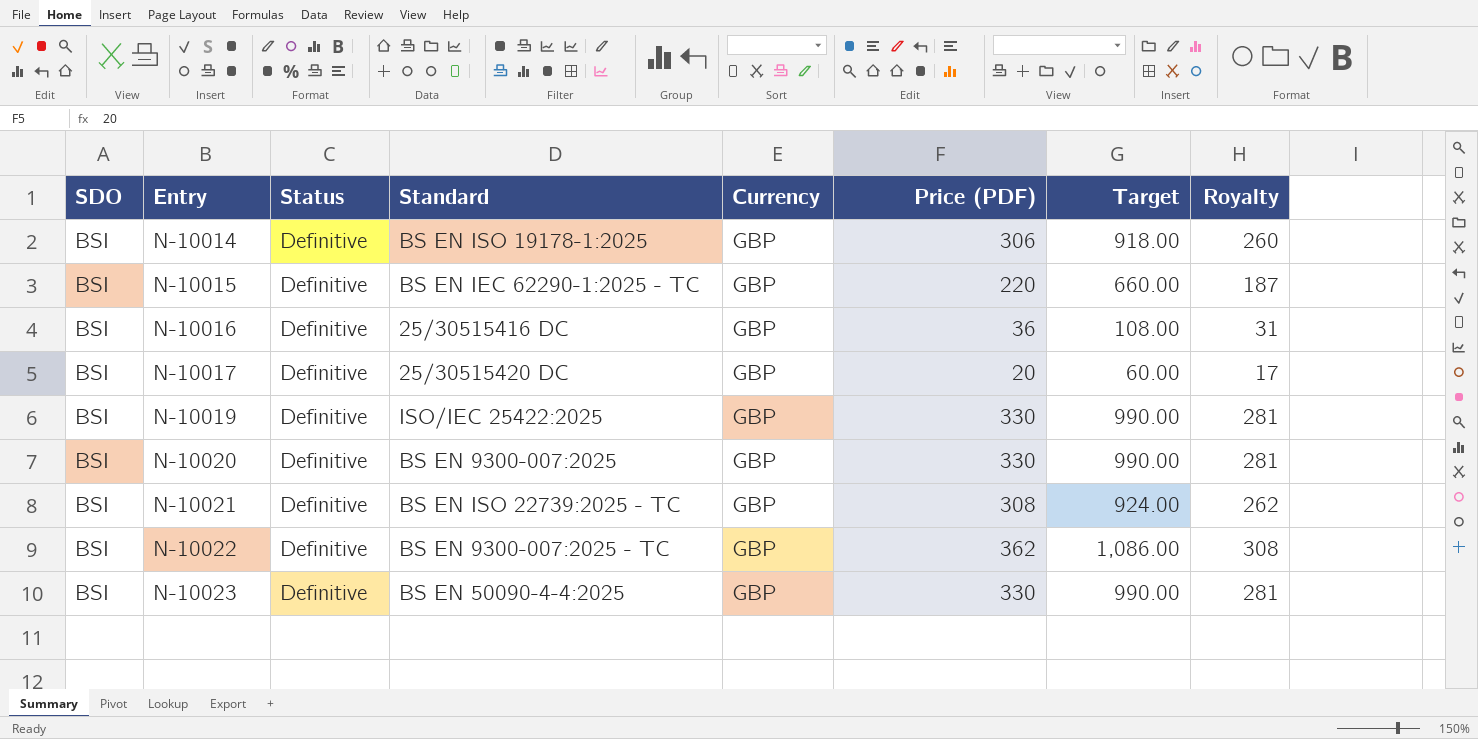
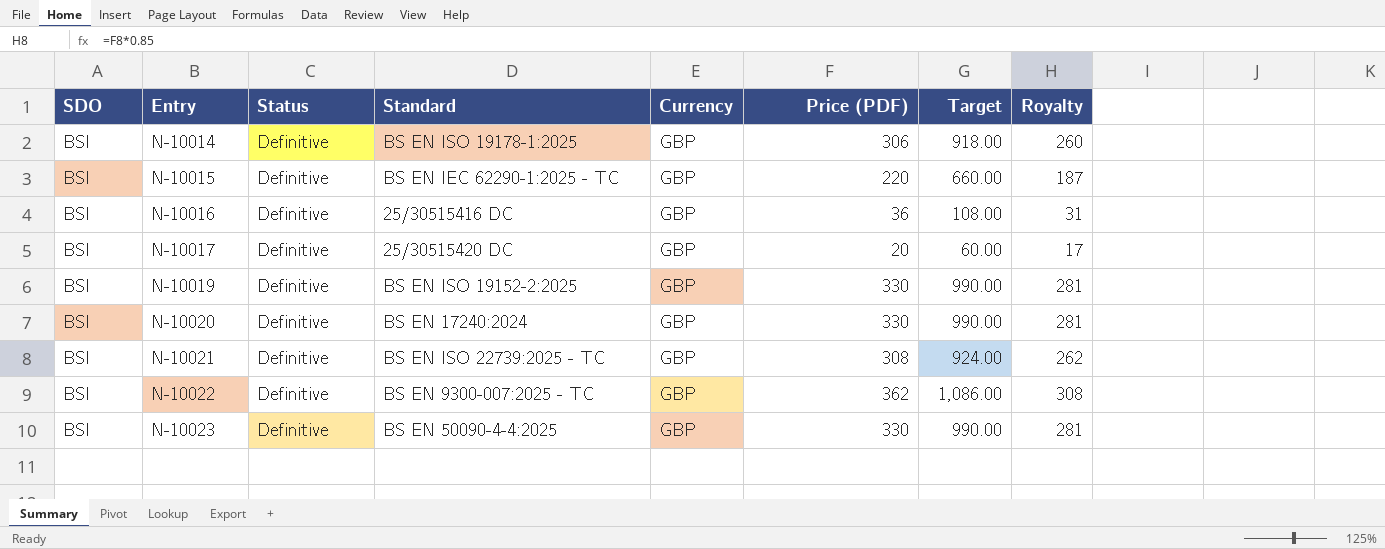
N-10019 | Standard: ISO/IEC 25422:2025 -> BS EN ISO 19152-2:2025
N-10020 | Standard: BS EN 9300-007:2025 -> BS EN 17240:2024

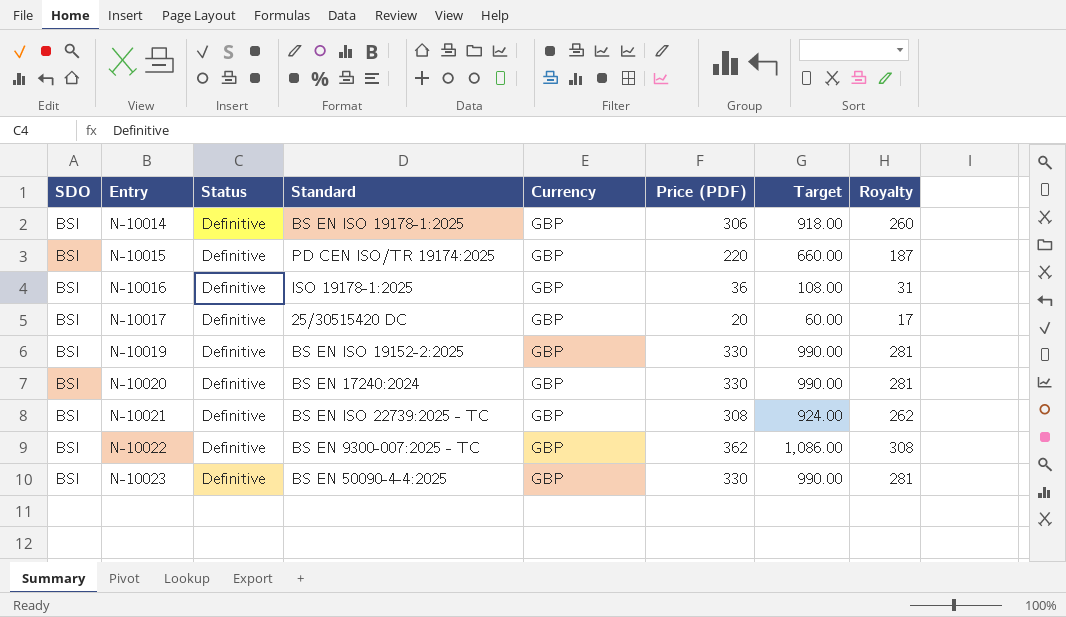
N-10015 | Standard: BS EN IEC 62290-1:2025 - TC -> PD CEN ISO/TR 19174:2025
N-10016 | Standard: 25/30515416 DC -> ISO 19178-1:2025

